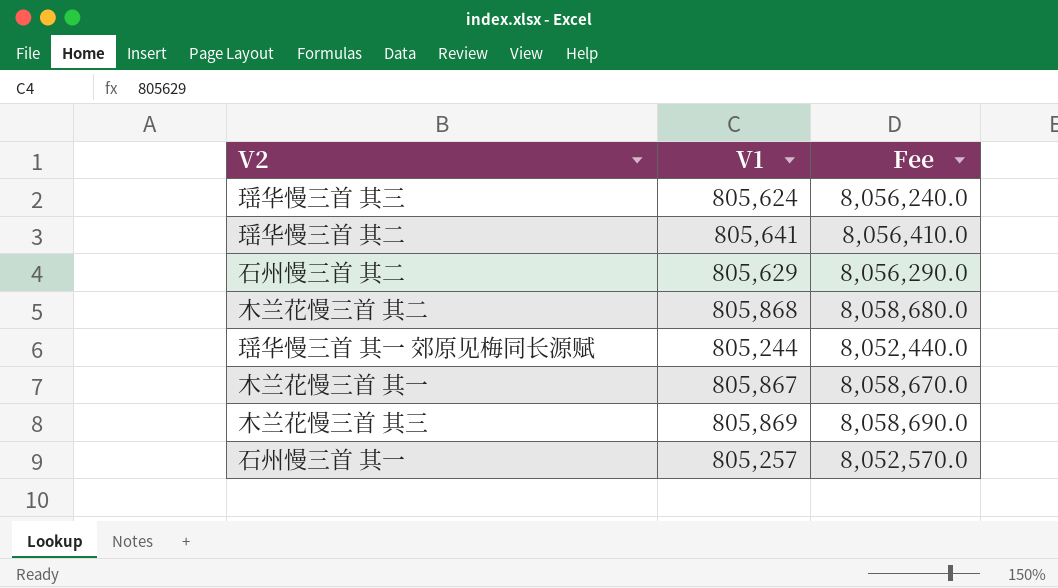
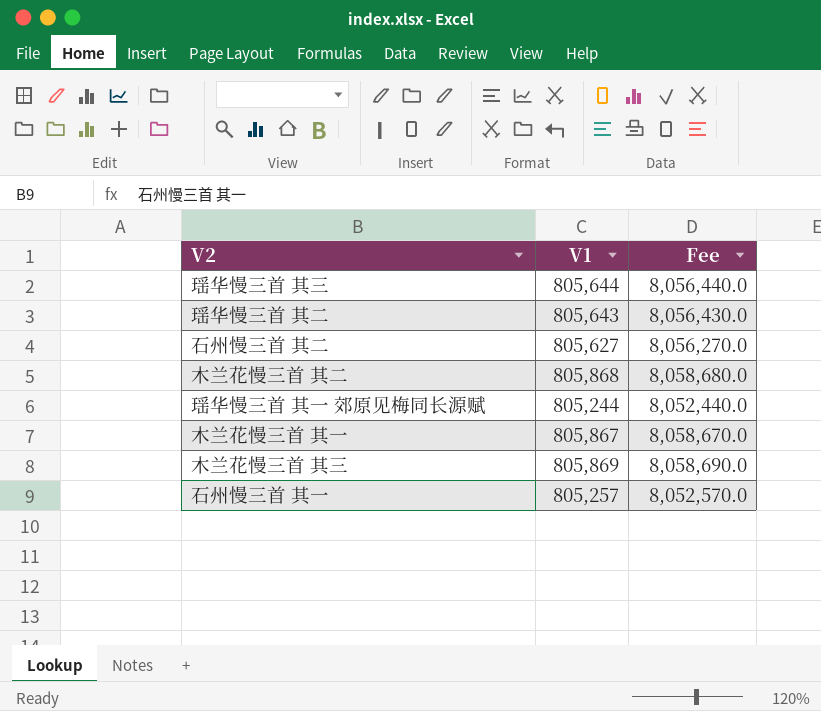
瑶华慢三首 其三 | V1: 805,624 -> 805,644
瑶华慢三首 其三 | Fee: 8,056,240.0 -> 8,056,440.0
瑶华慢三首 其二 | V1: 805,641 -> 805,643
瑶华慢三首 其二 | Fee: 8,056,410.0 -> 8,056,430.0
石州慢三首 其二 | V1: 805,629 -> 805,627
石州慢三首 其二 | Fee: 8,056,290.0 -> 8,056,270.0

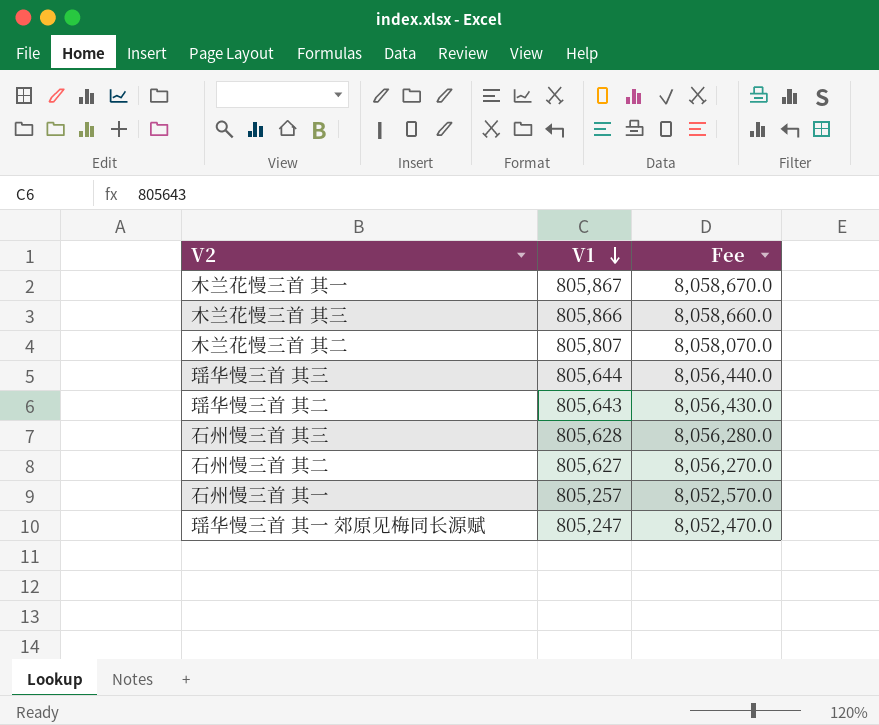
row order: none -> V1 descending
木兰花慢三首 其三 | V1: 805,869 -> 805,866
木兰花慢三首 其三 | Fee: 8,058,690.0 -> 8,058,660.0
木兰花慢三首 其二 | V1: 805,868 -> 805,807
木兰花慢三首 其二 | Fee: 8,058,680.0 -> 8,058,070.0
row 石州慢三首 其三: none -> 805,628 | 8,056,280.0
瑶华慢三首 其一 郊原见梅同长源赋 | V1: 805,244 -> 805,247
瑶华慢三首 其一 郊原见梅同长源赋 | Fee: 8,052,440.0 -> 8,052,470.0

